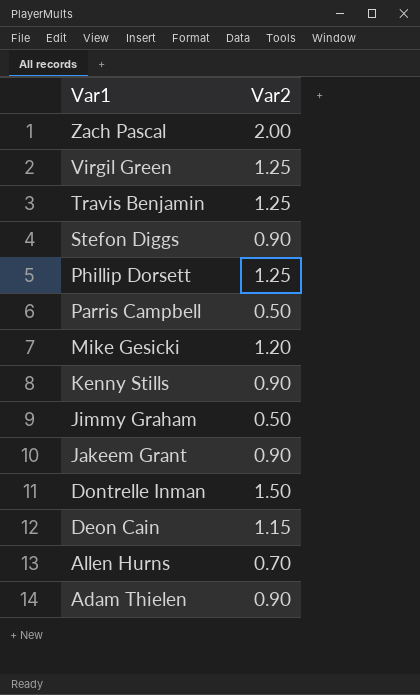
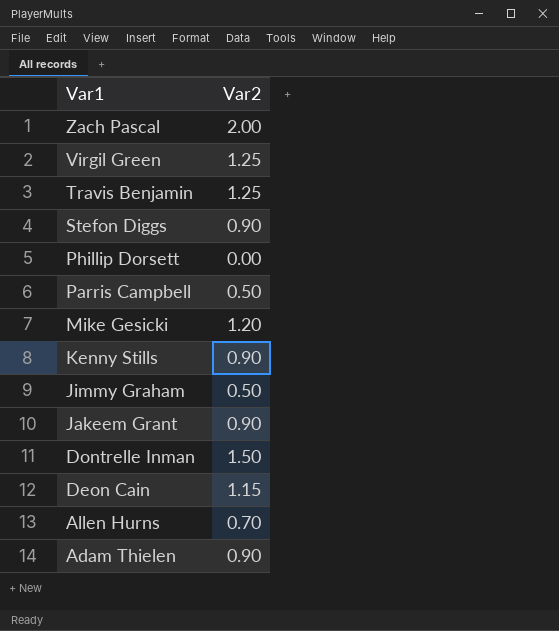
Phillip Dorsett | Var2: 1.25 -> 0.00

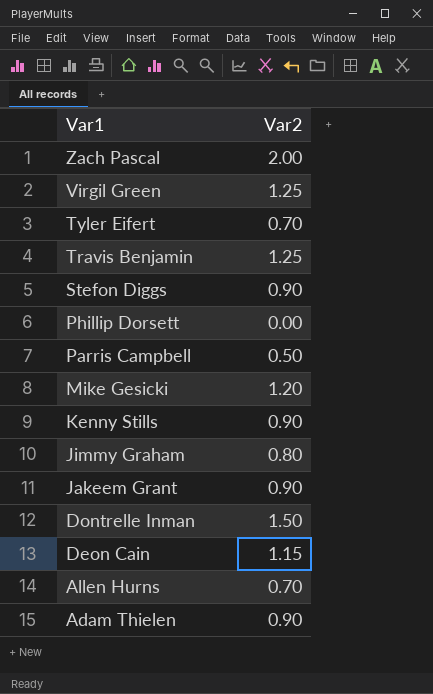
row Tyler Eifert: none -> 0.70
Jimmy Graham | Var2: 0.50 -> 0.80

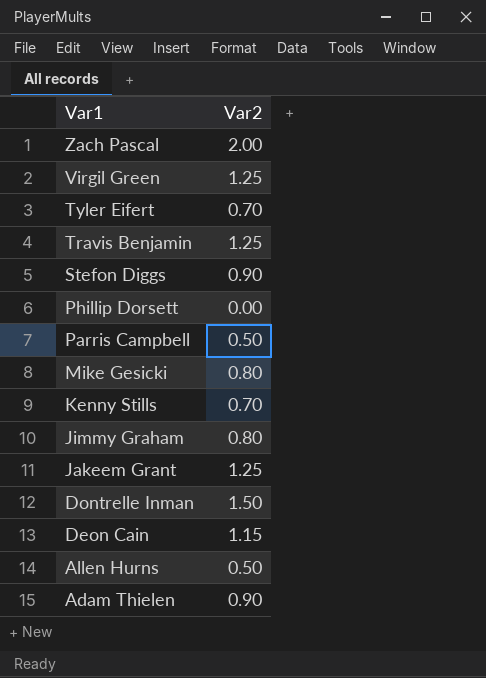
Mike Gesicki | Var2: 1.20 -> 0.80
Kenny Stills | Var2: 0.90 -> 0.70
Jakeem Grant | Var2: 0.90 -> 1.25
Allen Hurns | Var2: 0.70 -> 0.50

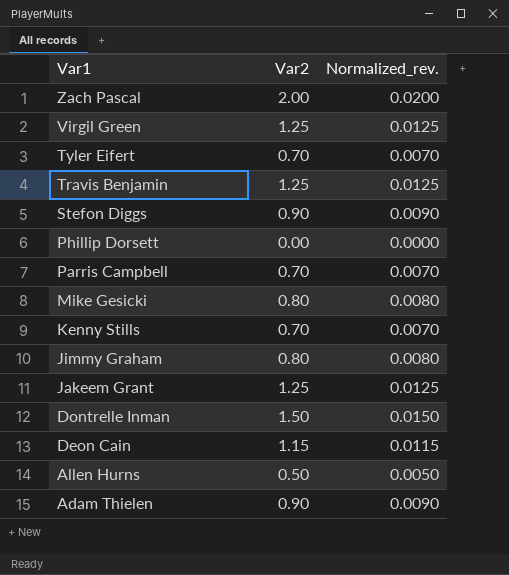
column Normalized_rev. | formula: none -> [Var2] * 0.01
Parris Campbell | Var2: 0.50 -> 0.70

